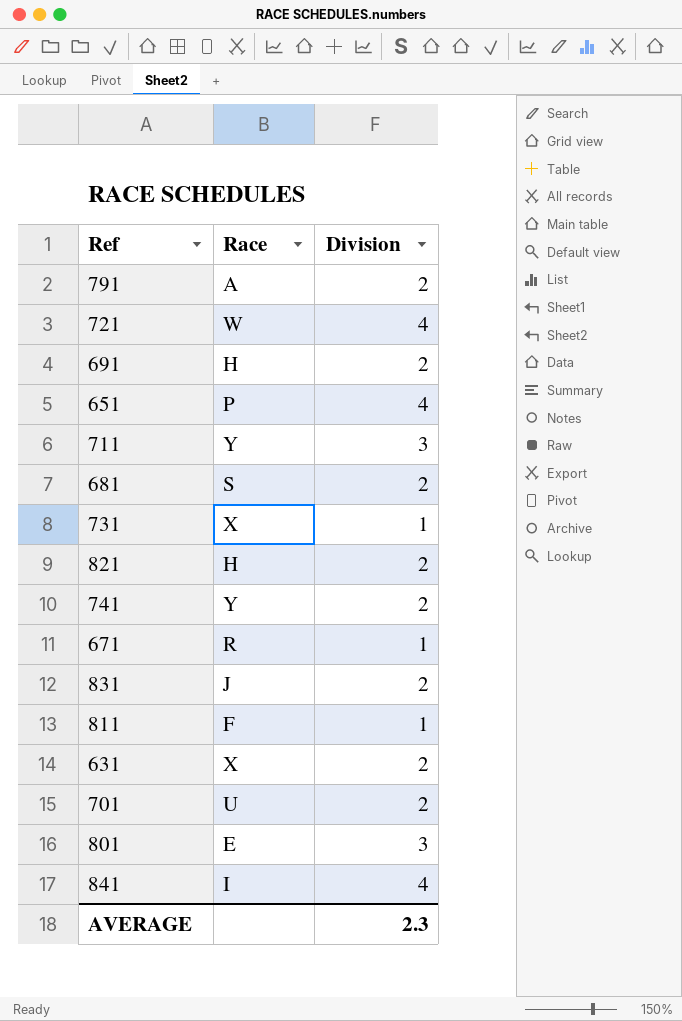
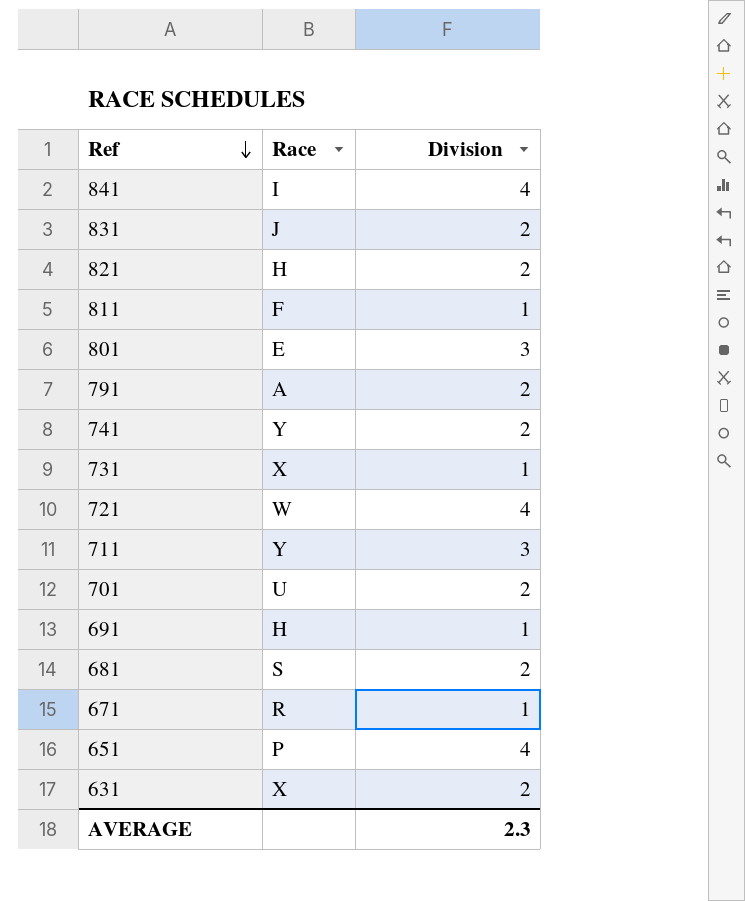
row order: none -> Ref descending
691 | Division: 2 -> 1

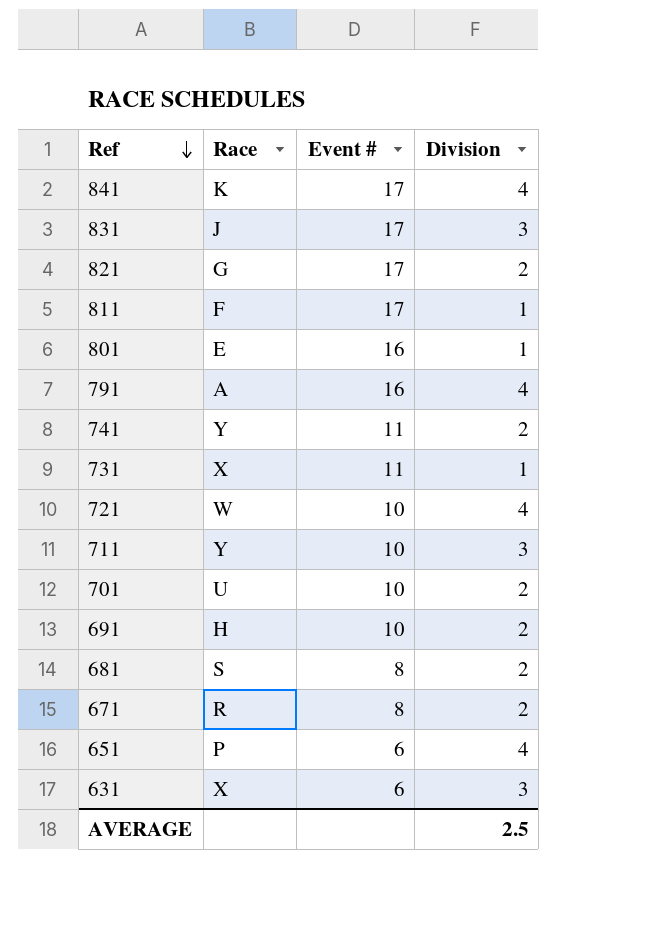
column Event # | position: none -> 3
841 | Race: I -> K
831 | Division: 2 -> 3
821 | Race: H -> G
801 | Division: 3 -> 1
791 | Division: 2 -> 4
691 | Division: 1 -> 2
671 | Division: 1 -> 2
631 | Division: 2 -> 3
AVERAGE | Division: 2.3 -> 2.5

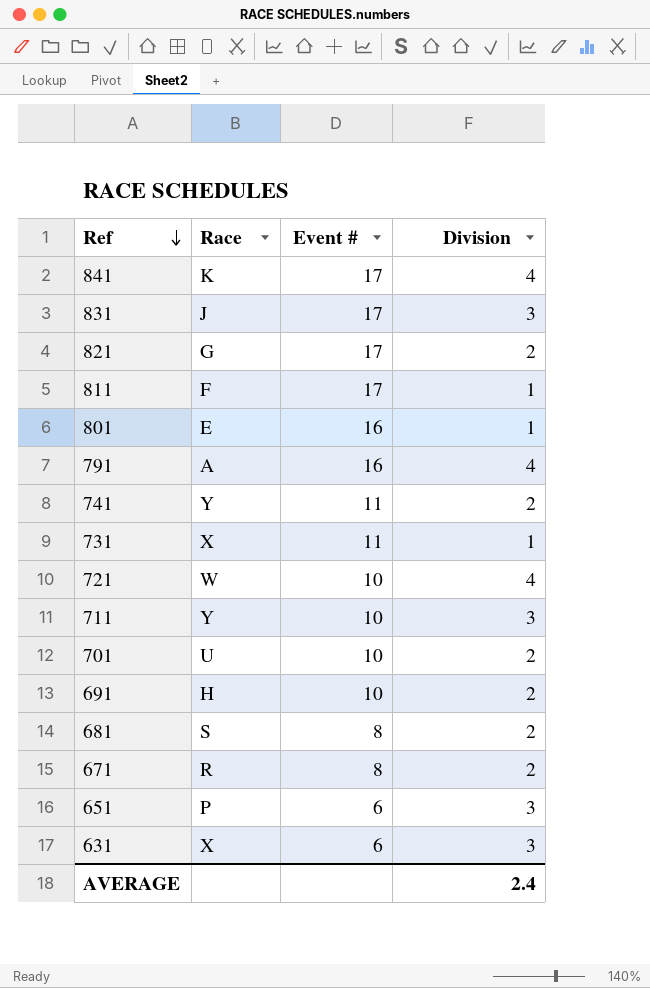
651 | Division: 4 -> 3
AVERAGE | Division: 2.5 -> 2.4

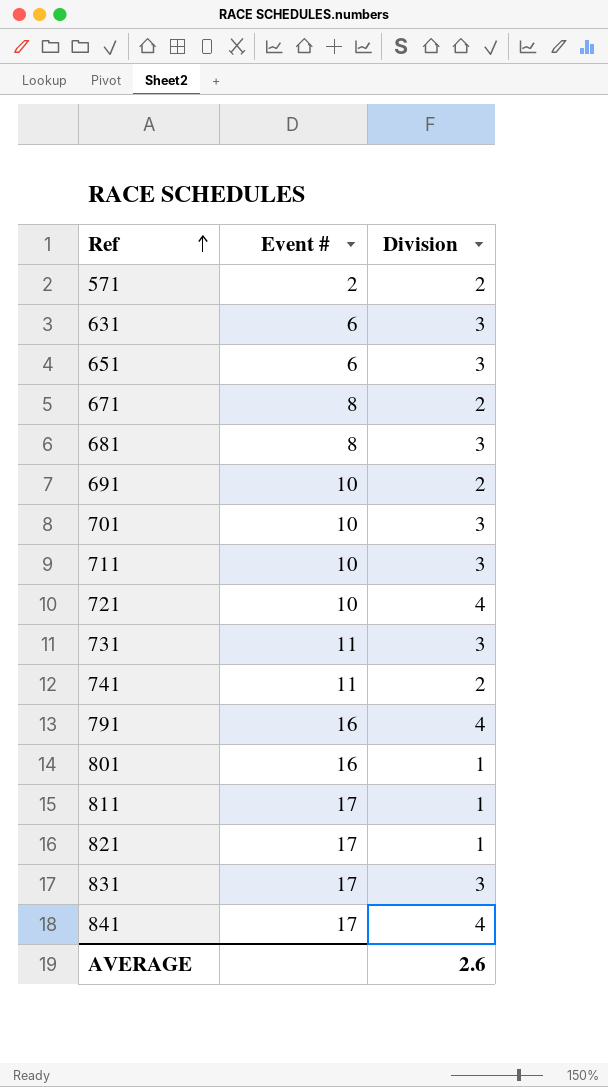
row order: Ref descending -> Ref ascending
column Race | position: 2 -> none
row 571: none -> 2 | 2
681 | Division: 2 -> 3
701 | Division: 2 -> 3
731 | Division: 1 -> 3
821 | Division: 2 -> 1
AVERAGE | Division: 2.4 -> 2.6

